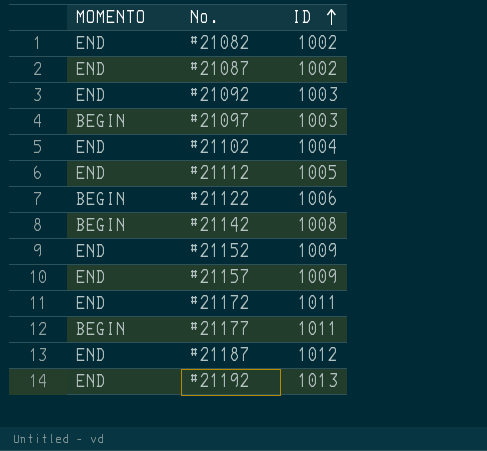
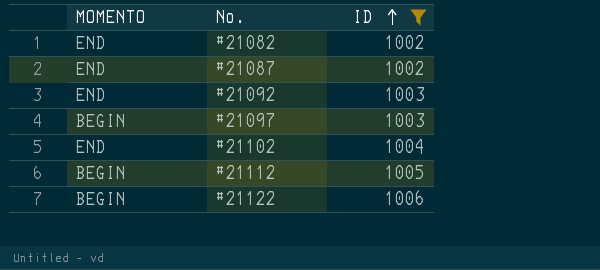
filter: none -> ID <= 1006
#21112 | MOMENTO: END -> BEGIN

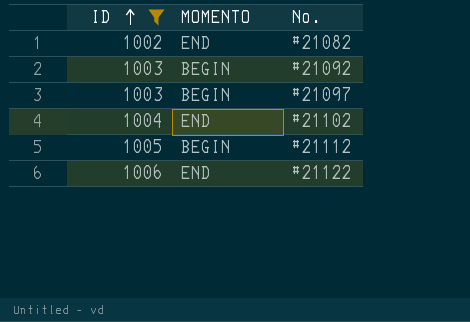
column ID | position: 3 -> 1
row #21087: END | 1002 -> none
#21092 | MOMENTO: END -> BEGIN
#21122 | MOMENTO: BEGIN -> END

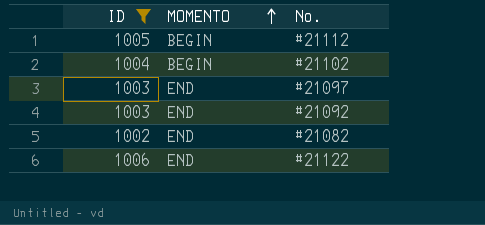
row order: ID ascending -> MOMENTO ascending
#21102 | MOMENTO: END -> BEGIN
#21097 | MOMENTO: BEGIN -> END
#21092 | MOMENTO: BEGIN -> END

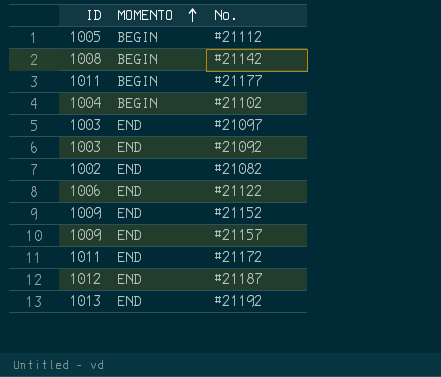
filter: ID <= 1006 -> none

